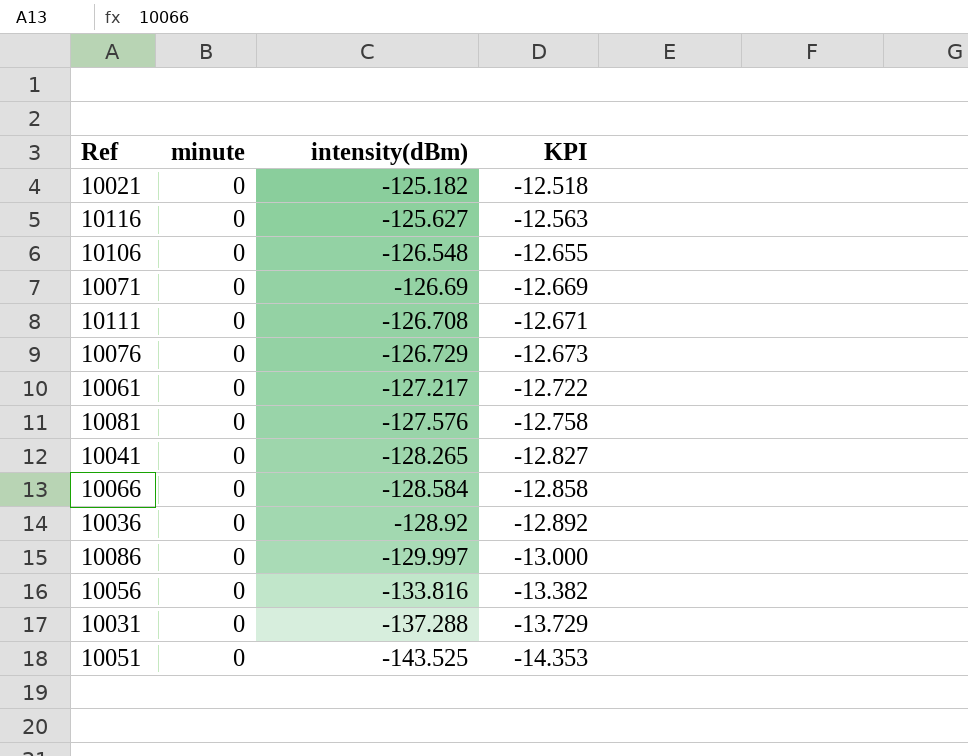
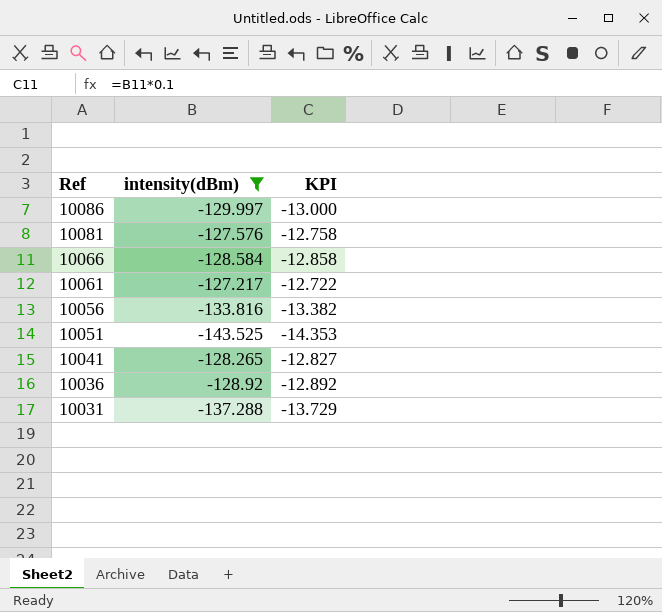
filter: none -> intensity(dBm) <= -127.217
row order: intensity(dBm) descending -> Ref descending
column minute | position: 2 -> none

